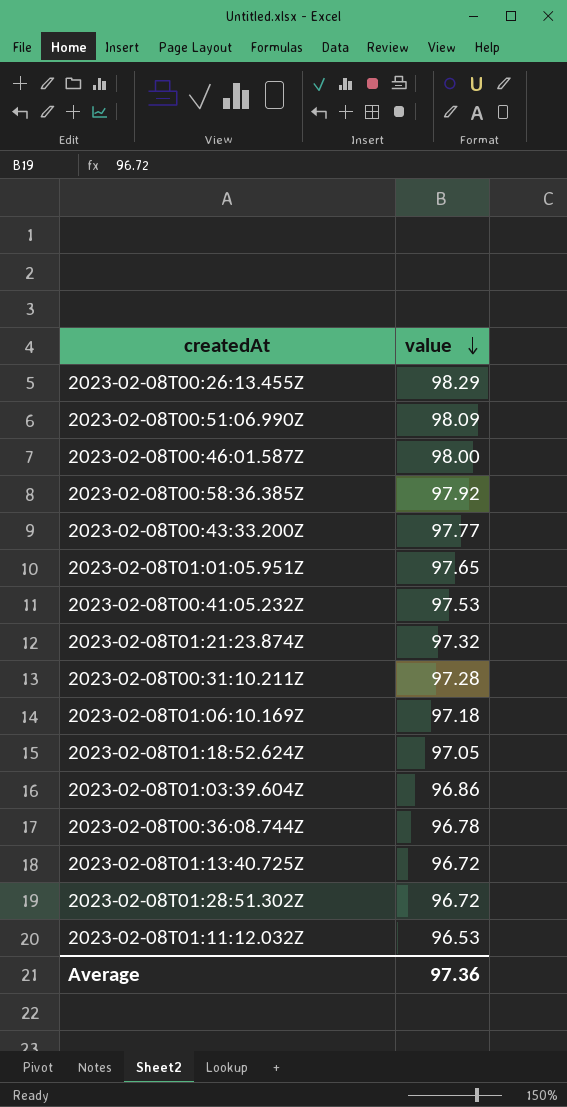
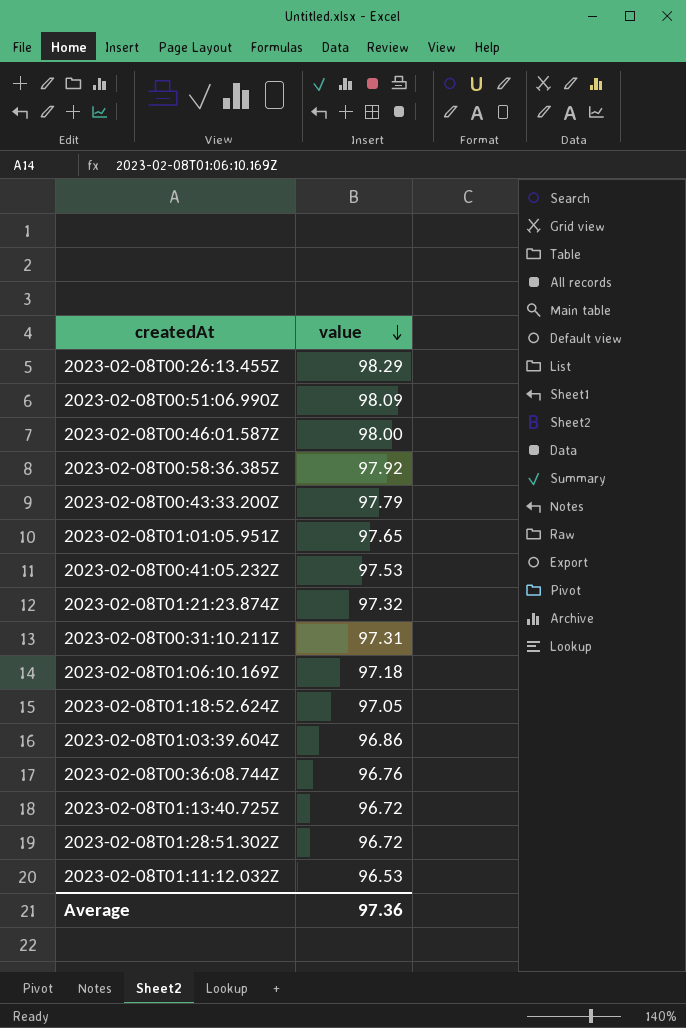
2023-02-08T00:43:33.200Z | value: 97.77 -> 97.79
2023-02-08T00:31:10.211Z | value: 97.28 -> 97.31
2023-02-08T00:36:08.744Z | value: 96.78 -> 96.76

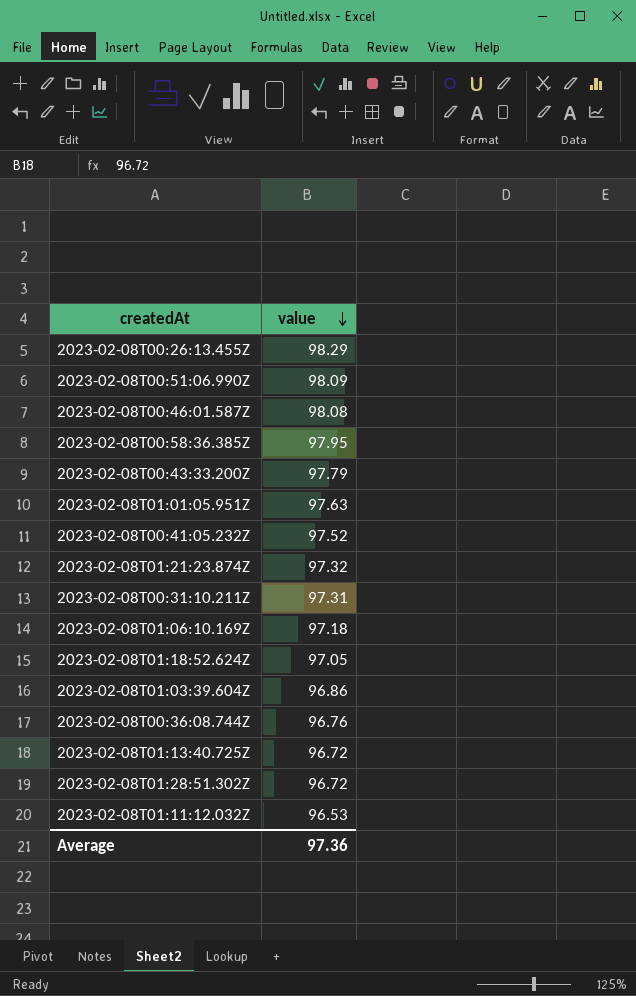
2023-02-08T00:46:01.587Z | value: 98.00 -> 98.08
2023-02-08T00:58:36.385Z | value: 97.92 -> 97.95
2023-02-08T01:01:05.951Z | value: 97.65 -> 97.63
2023-02-08T00:41:05.232Z | value: 97.53 -> 97.52

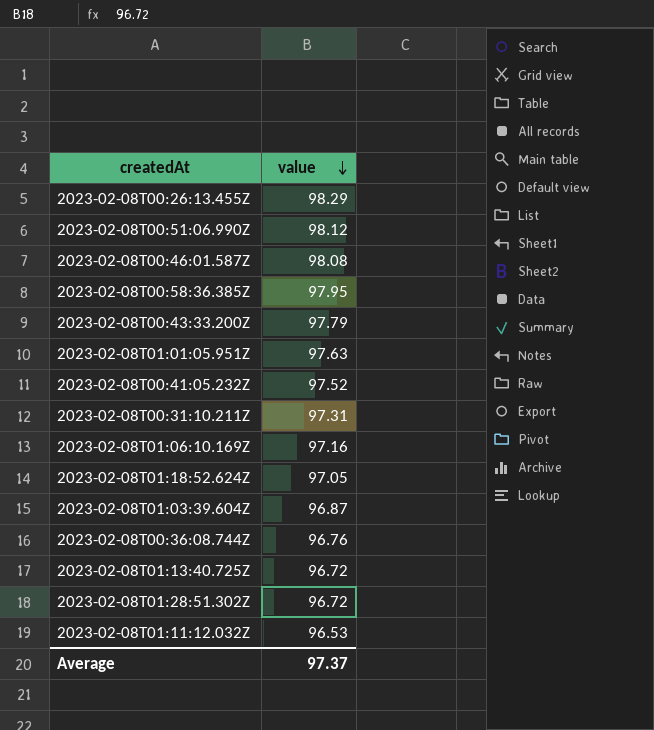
row 2023-02-08T01:21:23.874Z: 97.32 -> none
2023-02-08T00:51:06.990Z | value: 98.09 -> 98.12
2023-02-08T01:06:10.169Z | value: 97.18 -> 97.16
2023-02-08T01:03:39.604Z | value: 96.86 -> 96.87
Average | value: 97.36 -> 97.37

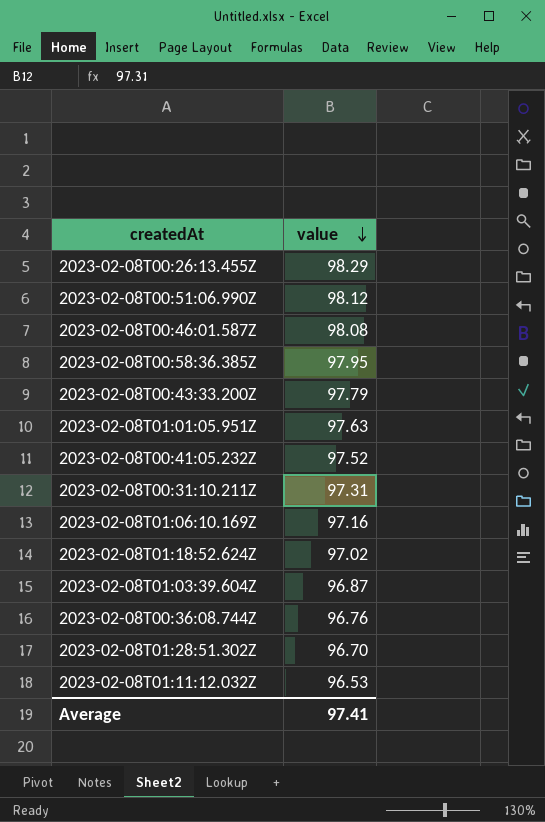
row 2023-02-08T01:13:40.725Z: 96.72 -> none
2023-02-08T01:18:52.624Z | value: 97.05 -> 97.02
2023-02-08T01:28:51.302Z | value: 96.72 -> 96.70
Average | value: 97.37 -> 97.41

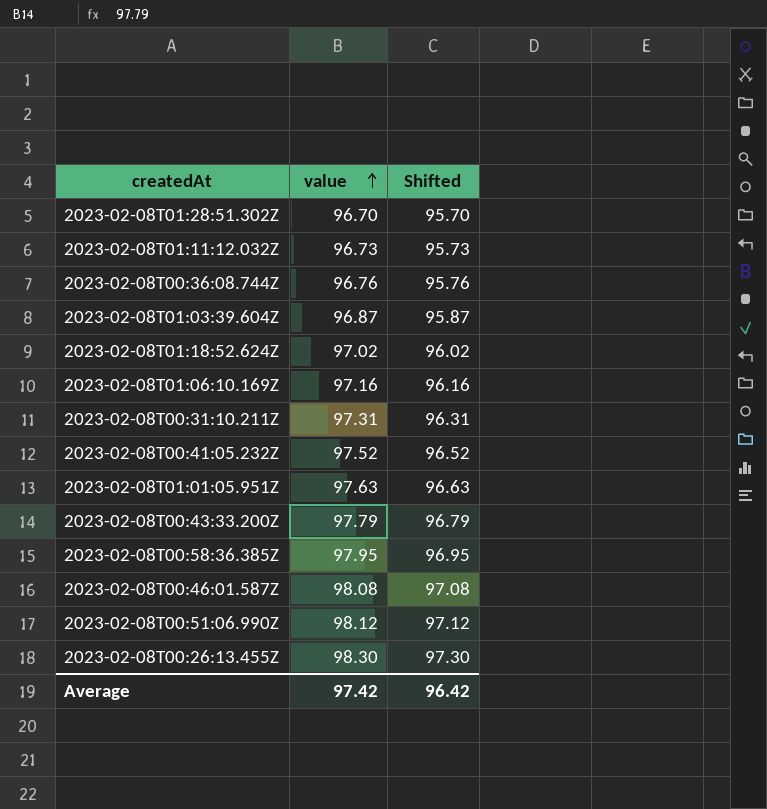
row order: value descending -> value ascending
column Shifted | formula: none -> [value] - 1
2023-02-08T01:11:12.032Z | value: 96.53 -> 96.73
2023-02-08T00:26:13.455Z | value: 98.29 -> 98.30
Average | value: 97.41 -> 97.42

